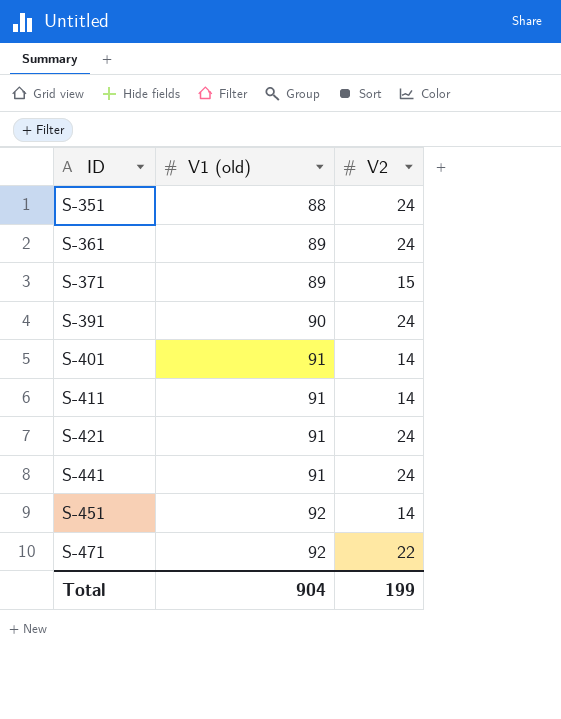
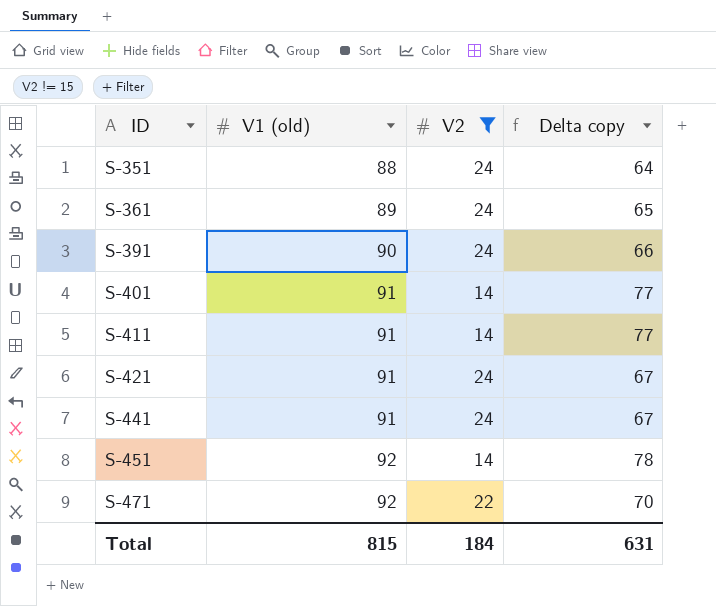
filter: none -> V2 != 15
column Delta copy | formula: none -> [V1 (old)] - [V2]
Total | V1 (old): 904 -> 815
Total | V2: 199 -> 184

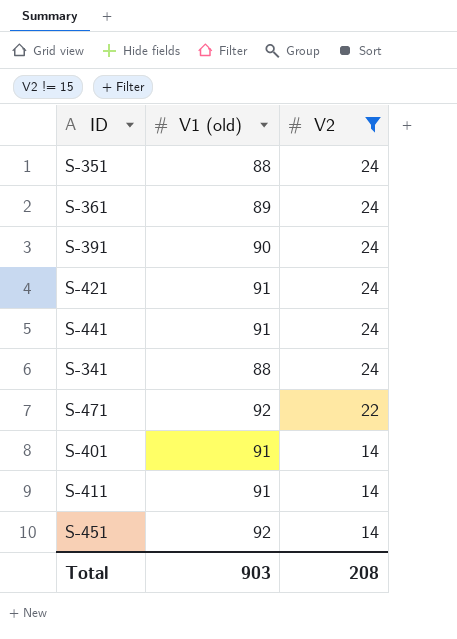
row order: ID ascending -> V2 descending
column Delta copy | formula: [V1 (old)] - [V2] -> none
row S-341: none -> 88 | 24
Total | V1 (old): 815 -> 903
Total | V2: 184 -> 208

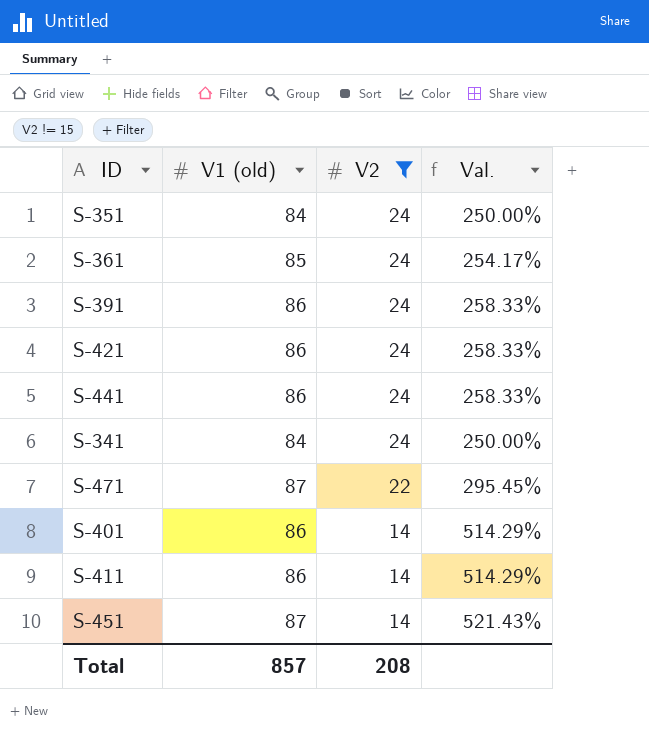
column Val. | formula: none -> ([V1 (old)] - [V2]) / [V2]
S-351 | V1 (old): 88 -> 84
S-361 | V1 (old): 89 -> 85
S-391 | V1 (old): 90 -> 86
S-421 | V1 (old): 91 -> 86
S-441 | V1 (old): 91 -> 86
S-341 | V1 (old): 88 -> 84
S-471 | V1 (old): 92 -> 87
S-401 | V1 (old): 91 -> 86
S-411 | V1 (old): 91 -> 86
S-451 | V1 (old): 92 -> 87
Total | V1 (old): 903 -> 857

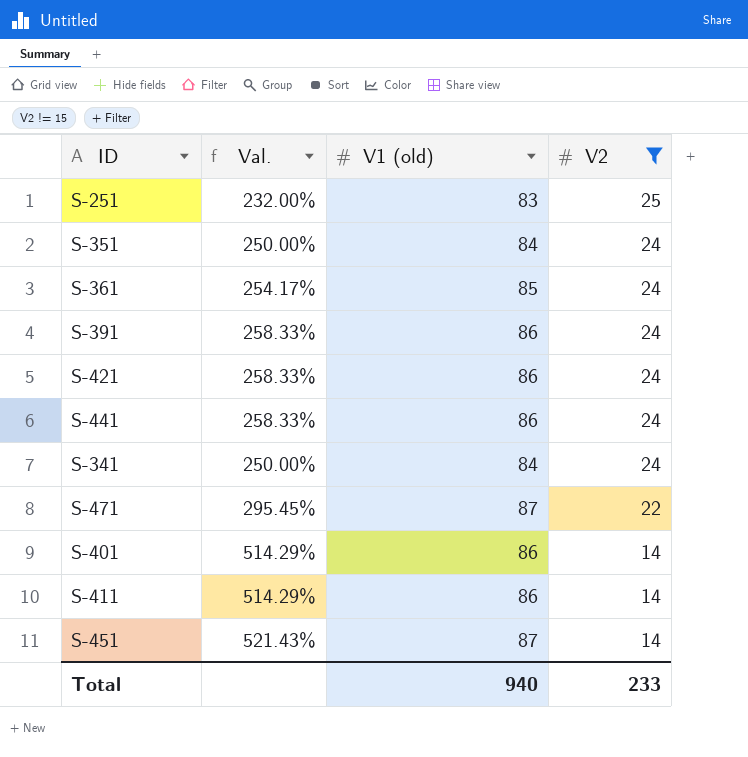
column Val. | position: 4 -> 2
row S-251: none -> 232.00% | 83 | 25
Total | V1 (old): 857 -> 940
Total | V2: 208 -> 233

